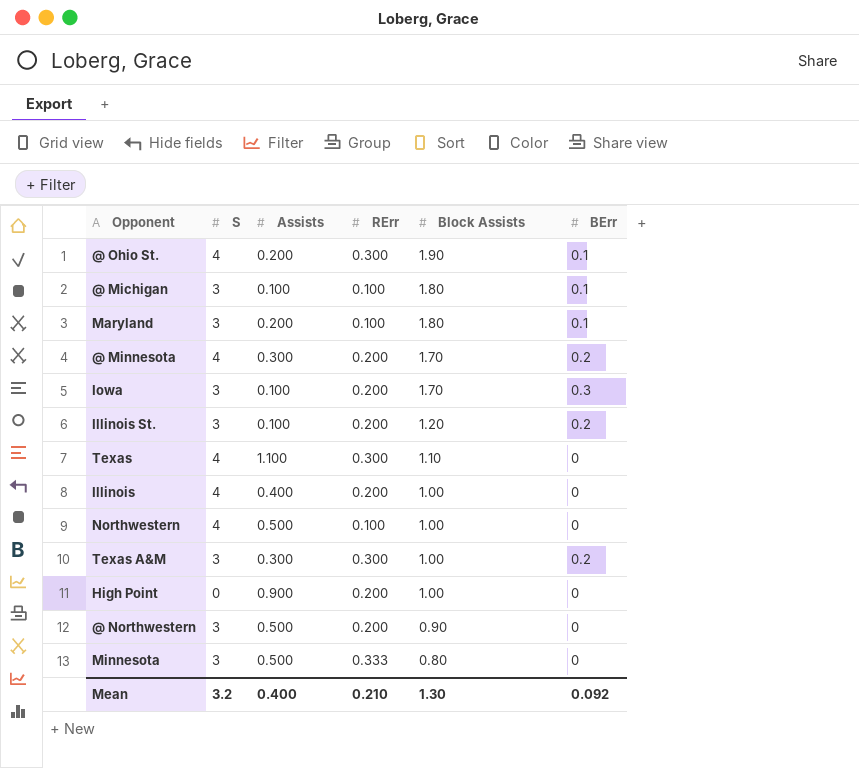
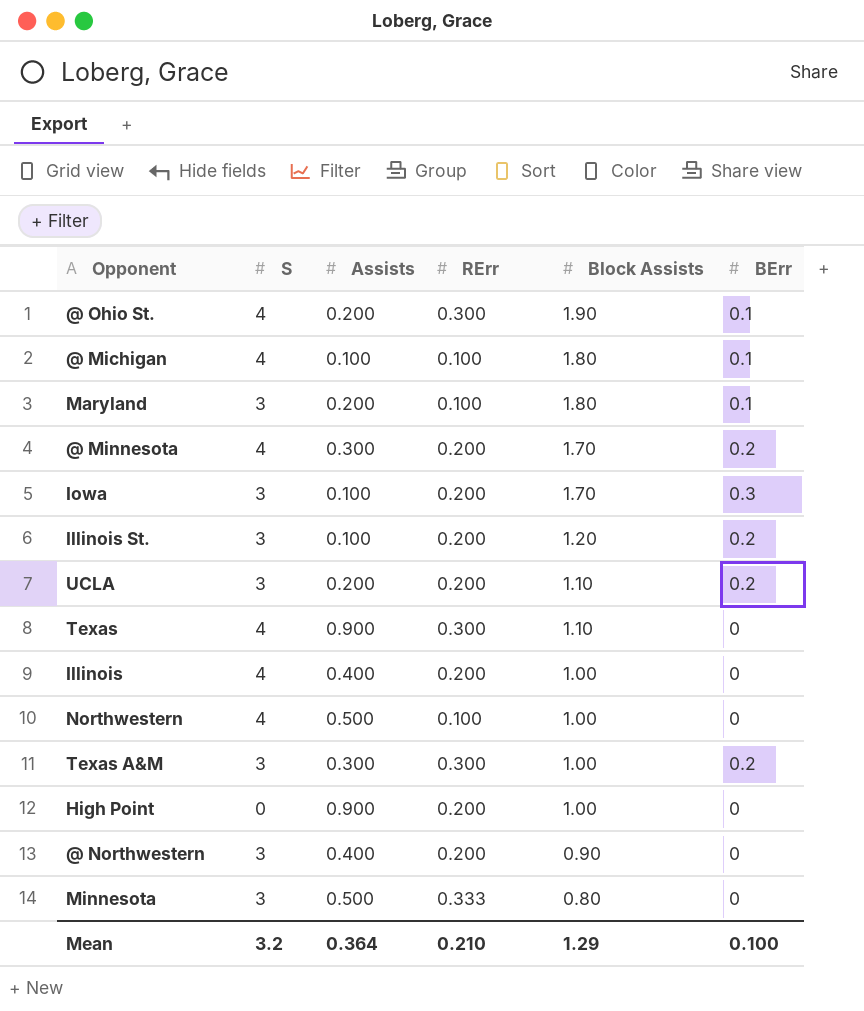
@ Michigan | S: 3 -> 4
row UCLA: none -> 3 | 0.200 | 0.200 | 1.10 | 0.2
Texas | Assists: 1.100 -> 0.900
@ Northwestern | Assists: 0.500 -> 0.400
Mean | Assists: 0.400 -> 0.364
Mean | Block Assists: 1.30 -> 1.29
Mean | BErr: 0.092 -> 0.100

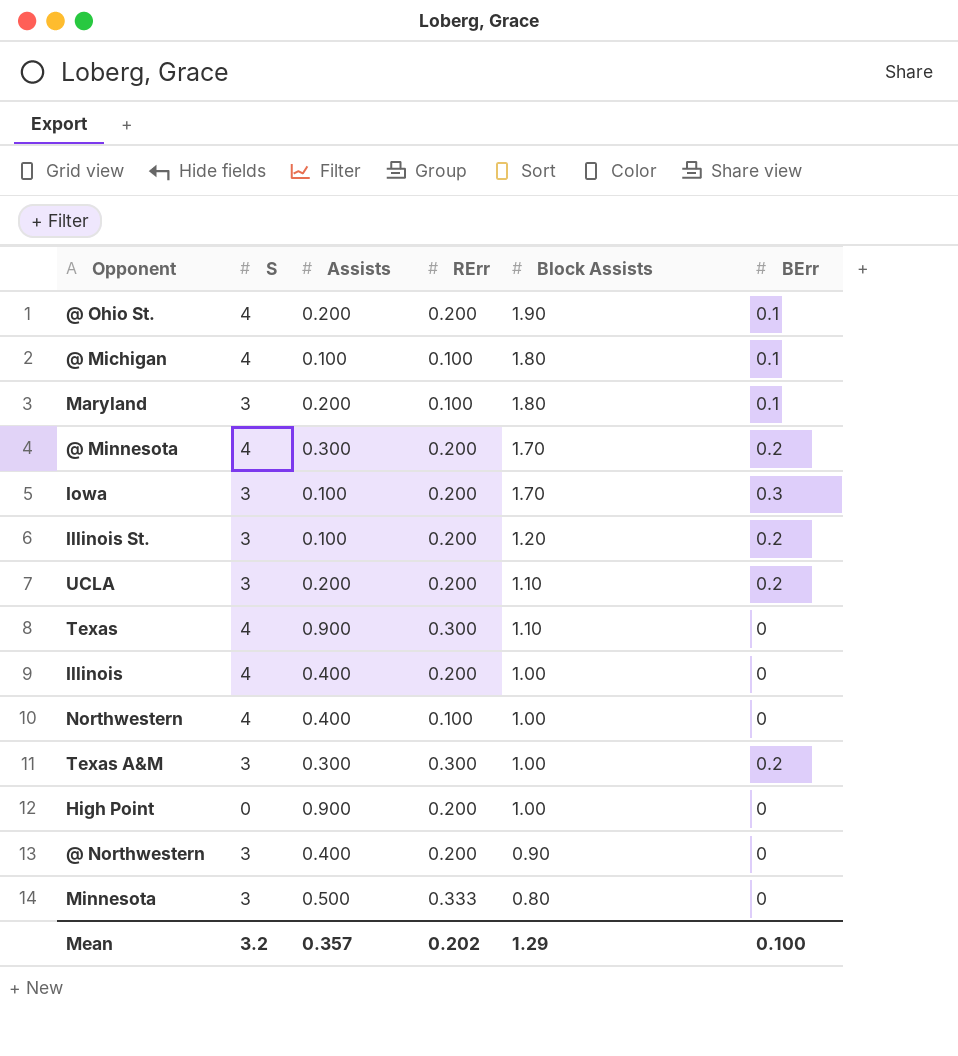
@ Ohio St. | RErr: 0.300 -> 0.200
Northwestern | Assists: 0.500 -> 0.400
Mean | Assists: 0.364 -> 0.357
Mean | RErr: 0.210 -> 0.202

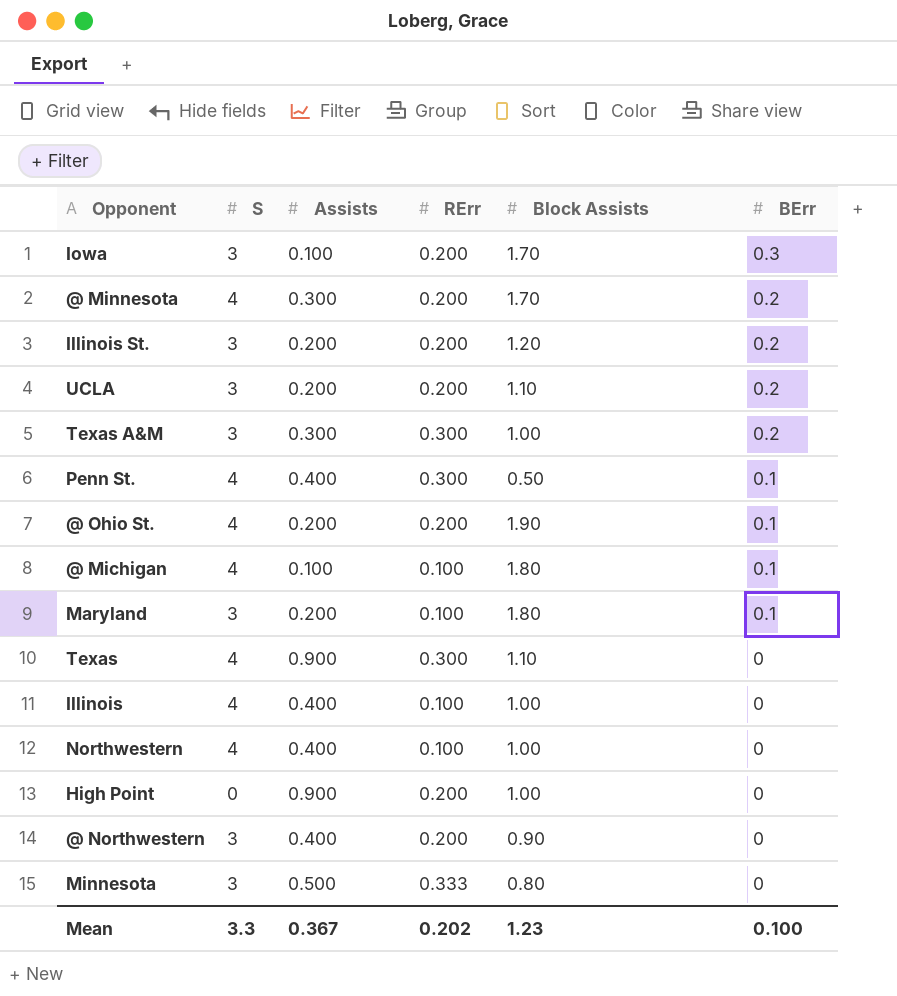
row order: Block Assists descending -> BErr descending
Illinois St. | Assists: 0.100 -> 0.200
row Penn St.: none -> 4 | 0.400 | 0.300 | 0.50 | 0.1
Illinois | RErr: 0.200 -> 0.100
Mean | S: 3.2 -> 3.3
Mean | Assists: 0.357 -> 0.367
Mean | Block Assists: 1.29 -> 1.23

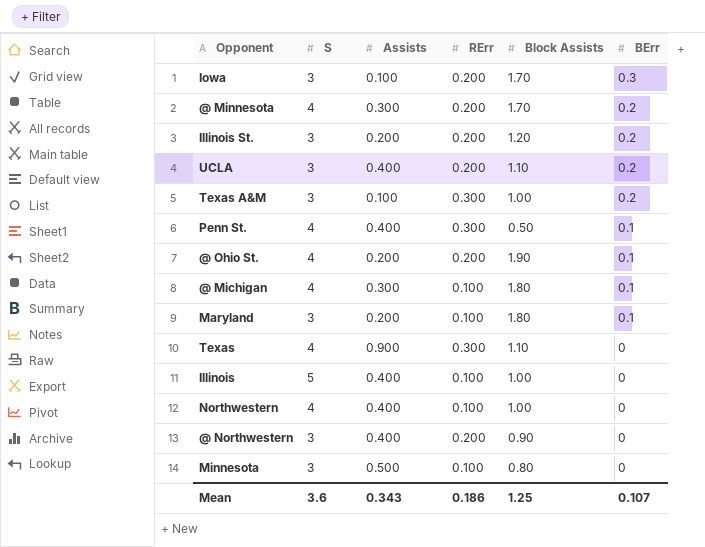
row High Point: 0 | 0.900 | 0.200 | 1.00 | 0 -> none
UCLA | Assists: 0.200 -> 0.400
Texas A&M | Assists: 0.300 -> 0.100
@ Michigan | Assists: 0.100 -> 0.300
Illinois | S: 4 -> 5
Minnesota | RErr: 0.333 -> 0.100
Mean | S: 3.3 -> 3.6
Mean | Assists: 0.367 -> 0.343
Mean | RErr: 0.202 -> 0.186
Mean | Block Assists: 1.23 -> 1.25
Mean | BErr: 0.100 -> 0.107

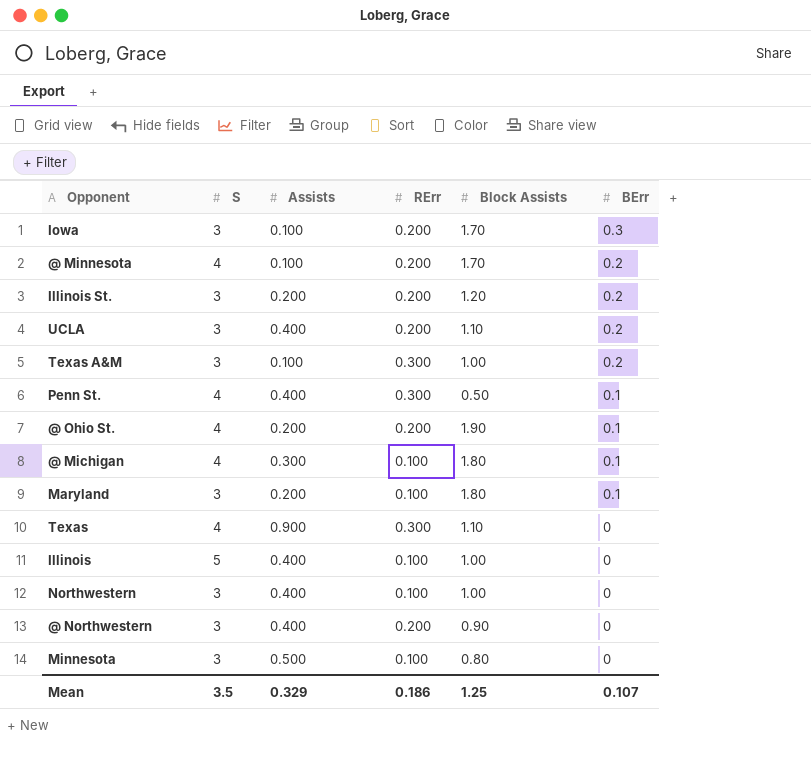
@ Minnesota | Assists: 0.300 -> 0.100
Northwestern | S: 4 -> 3
Mean | S: 3.6 -> 3.5
Mean | Assists: 0.343 -> 0.329

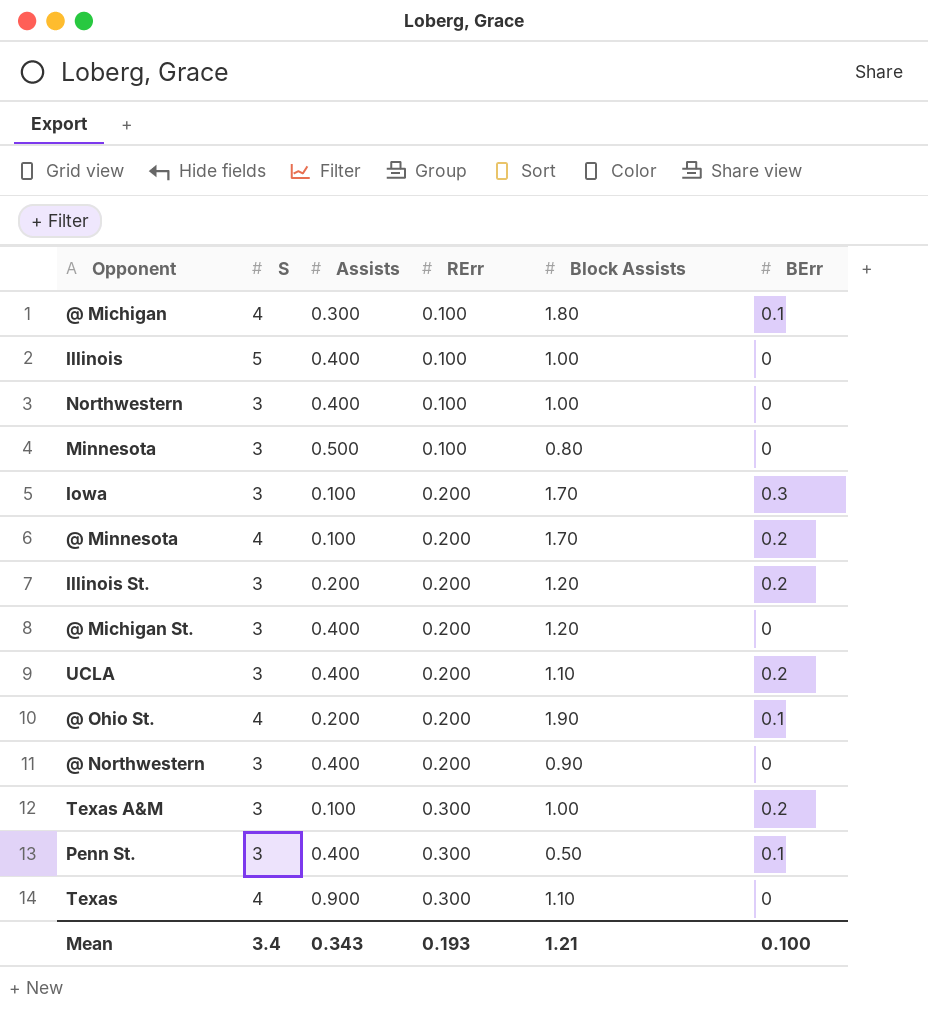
row order: BErr descending -> RErr ascending
row Maryland: 3 | 0.200 | 0.100 | 1.80 | 0.1 -> none
row @ Michigan St.: none -> 3 | 0.400 | 0.200 | 1.20 | 0
Penn St. | S: 4 -> 3
Mean | S: 3.5 -> 3.4
Mean | Assists: 0.329 -> 0.343
Mean | RErr: 0.186 -> 0.193
Mean | Block Assists: 1.25 -> 1.21
Mean | BErr: 0.107 -> 0.100

